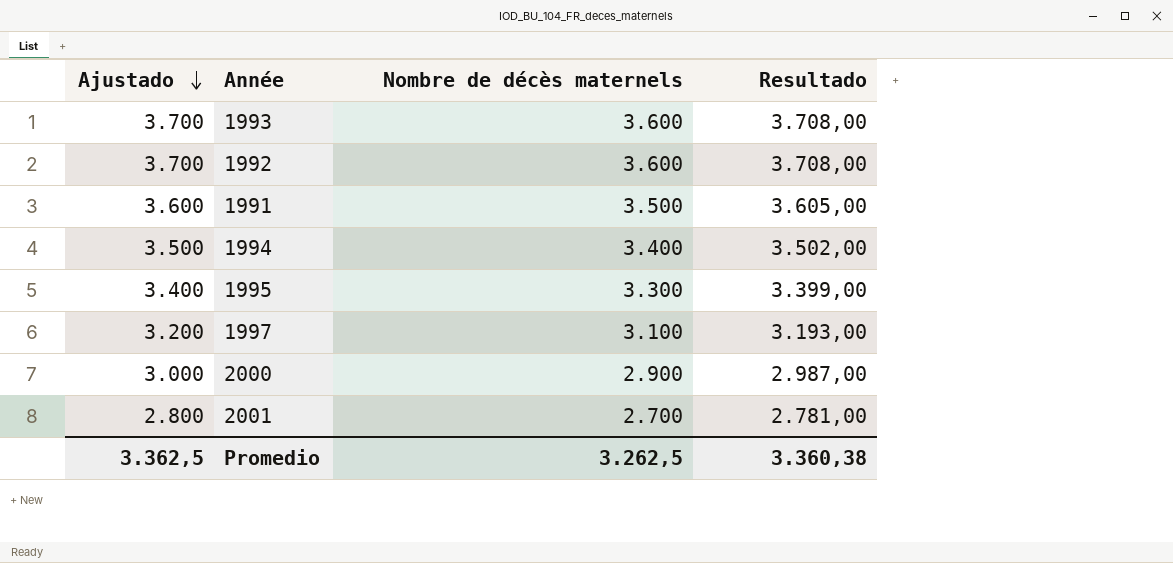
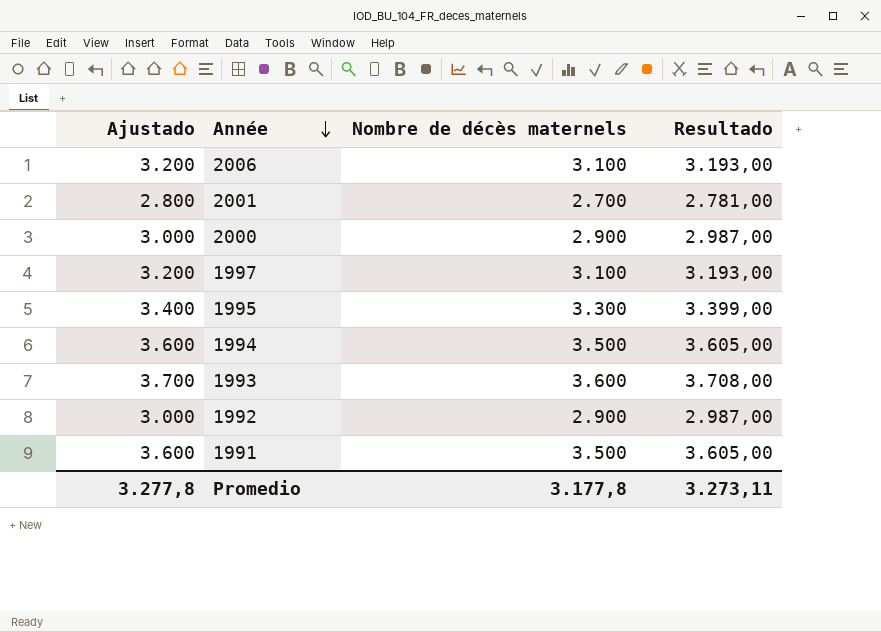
row order: Ajustado descending -> Année descending
row 2006: none -> 3.200 | 3.100 | 3.193,00
1994 | Ajustado: 3.500 -> 3.600
1994 | Nombre de décès maternels: 3.400 -> 3.500
1994 | Resultado: 3.502,00 -> 3.605,00
1992 | Ajustado: 3.700 -> 3.000
1992 | Nombre de décès maternels: 3.600 -> 2.900
1992 | Resultado: 3.708,00 -> 2.987,00
Promedio | Ajustado: 3.362,5 -> 3.277,8
Promedio | Nombre de décès maternels: 3.262,5 -> 3.177,8
Promedio | Resultado: 3.360,38 -> 3.273,11

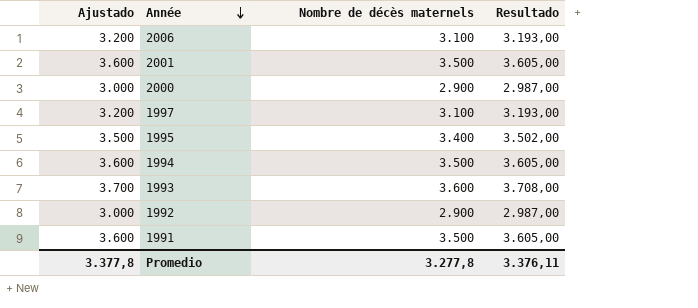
2001 | Ajustado: 2.800 -> 3.600
2001 | Nombre de décès maternels: 2.700 -> 3.500
2001 | Resultado: 2.781,00 -> 3.605,00
1995 | Ajustado: 3.400 -> 3.500
1995 | Nombre de décès maternels: 3.300 -> 3.400
1995 | Resultado: 3.399,00 -> 3.502,00
Promedio | Ajustado: 3.277,8 -> 3.377,8
Promedio | Nombre de décès maternels: 3.177,8 -> 3.277,8
Promedio | Resultado: 3.273,11 -> 3.376,11

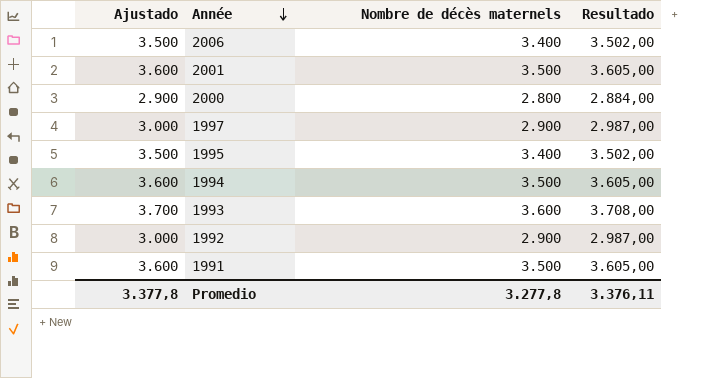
2006 | Ajustado: 3.200 -> 3.500
2006 | Nombre de décès maternels: 3.100 -> 3.400
2006 | Resultado: 3.193,00 -> 3.502,00
2000 | Ajustado: 3.000 -> 2.900
2000 | Nombre de décès maternels: 2.900 -> 2.800
2000 | Resultado: 2.987,00 -> 2.884,00
1997 | Ajustado: 3.200 -> 3.000
1997 | Nombre de décès maternels: 3.100 -> 2.900
1997 | Resultado: 3.193,00 -> 2.987,00

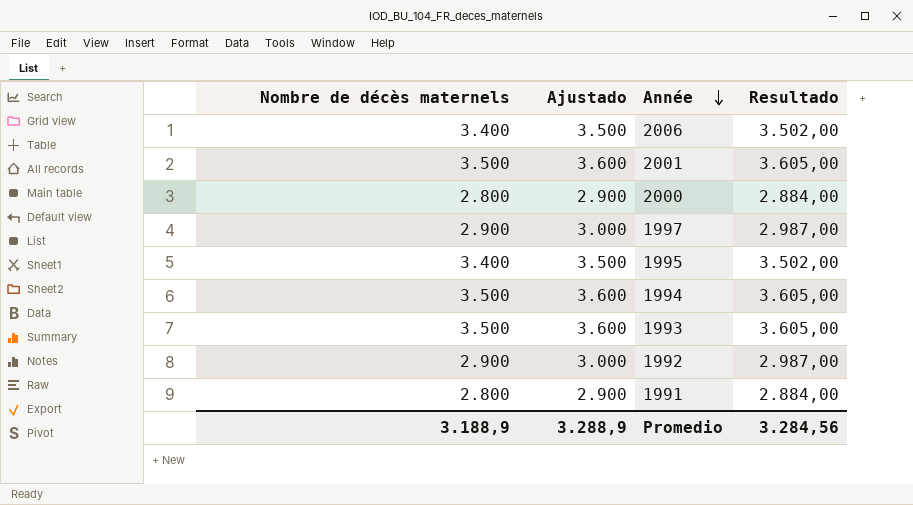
column Nombre de décès maternels | position: 3 -> 1
1993 | Nombre de décès maternels: 3.600 -> 3.500
1993 | Ajustado: 3.700 -> 3.600
1993 | Resultado: 3.708,00 -> 3.605,00
1991 | Nombre de décès maternels: 3.500 -> 2.800
1991 | Ajustado: 3.600 -> 2.900
1991 | Resultado: 3.605,00 -> 2.884,00
Promedio | Nombre de décès maternels: 3.277,8 -> 3.188,9
Promedio | Ajustado: 3.377,8 -> 3.288,9
Promedio | Resultado: 3.376,11 -> 3.284,56

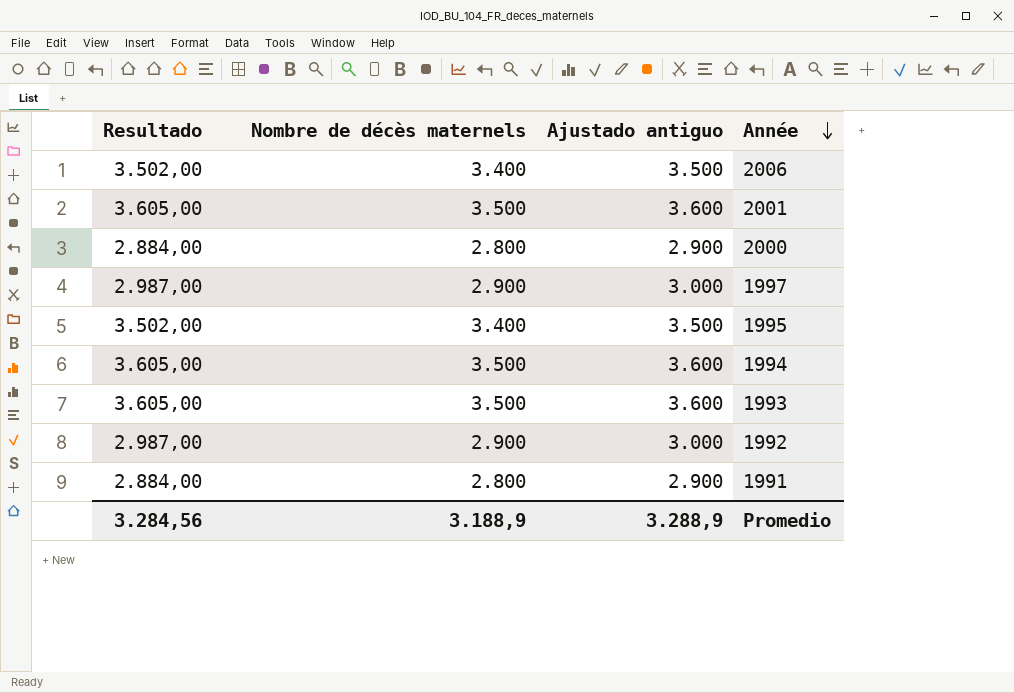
column Resultado | position: 4 -> 1
column name: Ajustado -> Ajustado antiguo

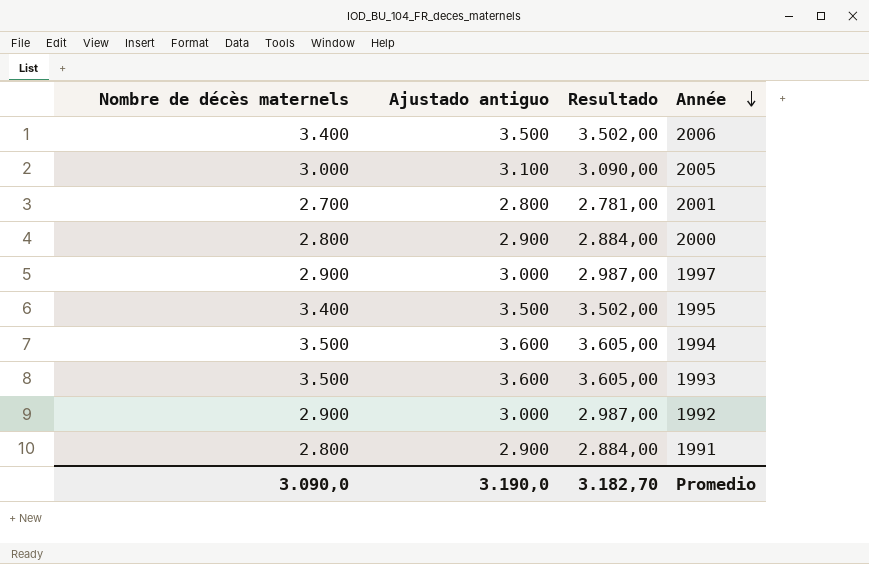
column Resultado | position: 1 -> 3
row 2005: none -> 3.000 | 3.100 | 3.090,00
2001 | Nombre de décès maternels: 3.500 -> 2.700
2001 | Ajustado antiguo: 3.600 -> 2.800
2001 | Resultado: 3.605,00 -> 2.781,00
Promedio | Nombre de décès maternels: 3.188,9 -> 3.090,0
Promedio | Ajustado antiguo: 3.288,9 -> 3.190,0
Promedio | Resultado: 3.284,56 -> 3.182,70

